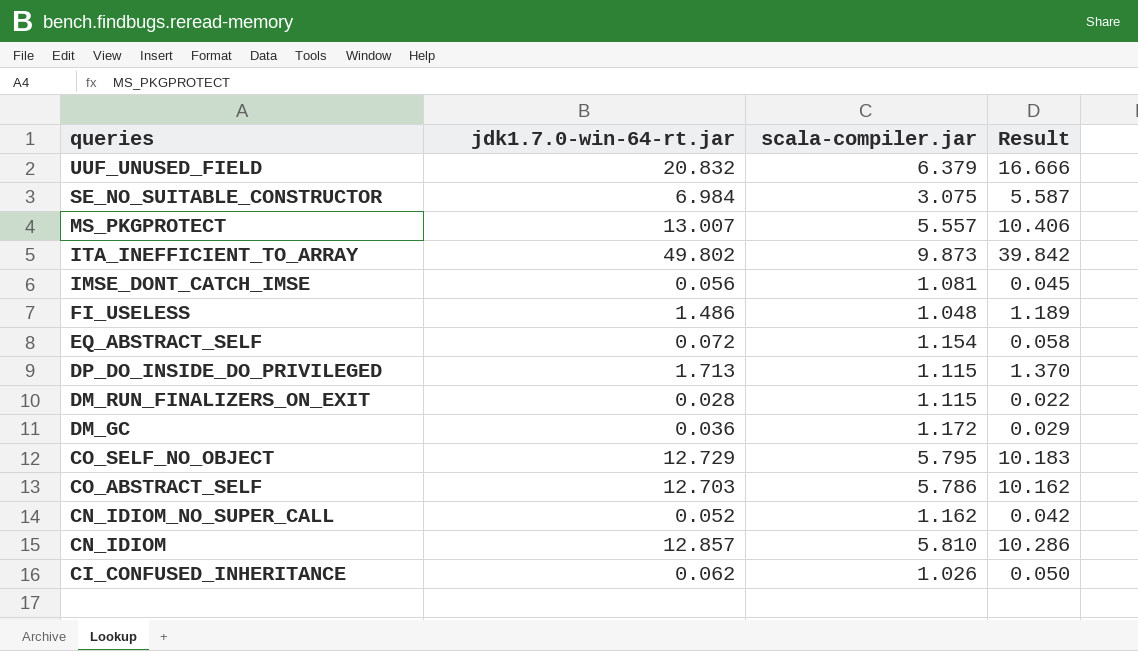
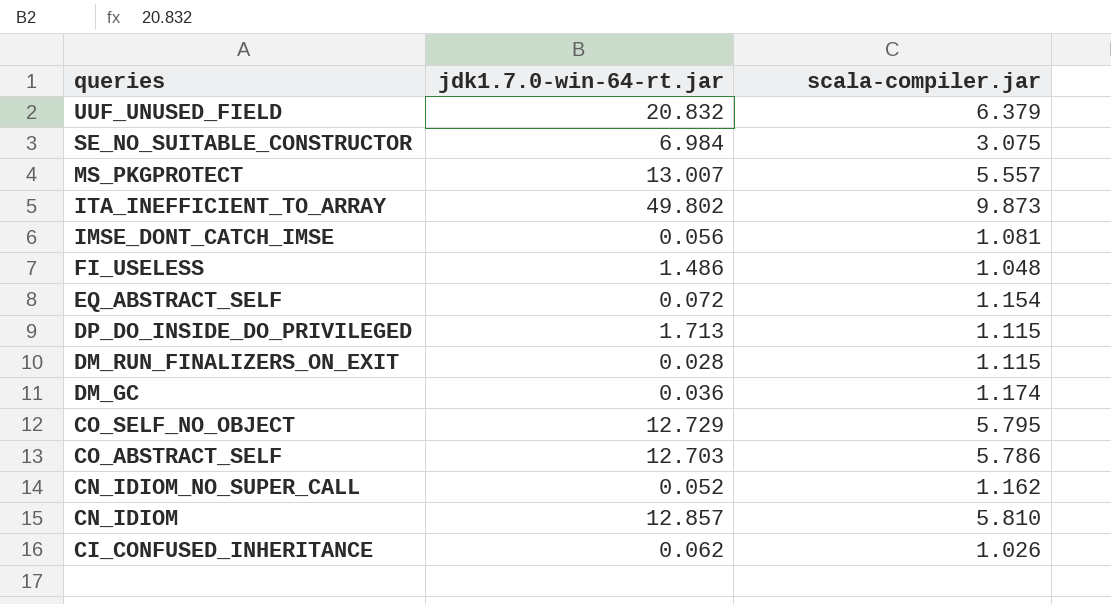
column Result | formula: [jdk1.7.0-win-64-rt.jar] * 0.8 -> none
DM_GC | scala-compiler.jar: 1.172 -> 1.174

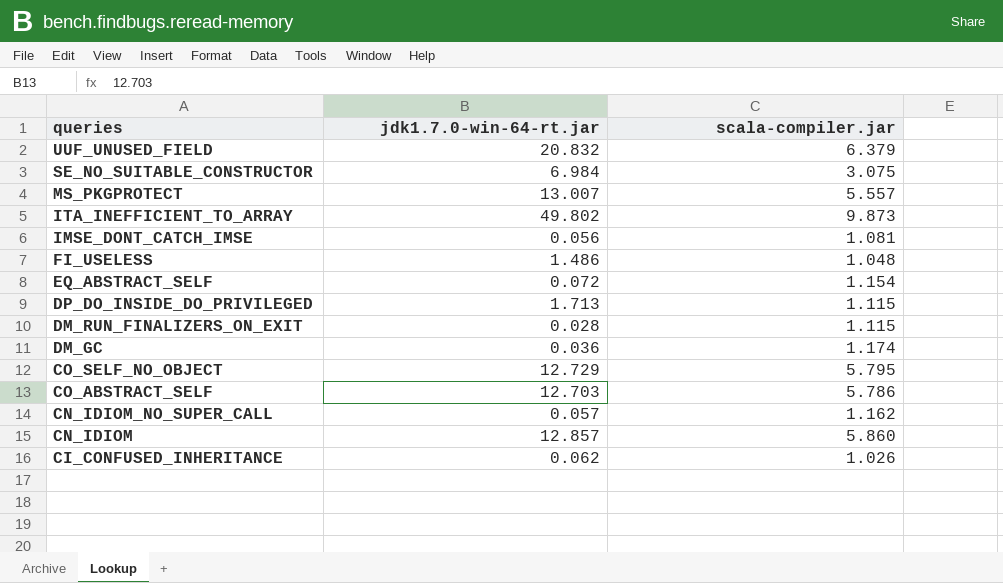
CN_IDIOM_NO_SUPER_CALL | jdk1.7.0-win-64-rt.jar: 0.052 -> 0.057
CN_IDIOM | scala-compiler.jar: 5.810 -> 5.860

